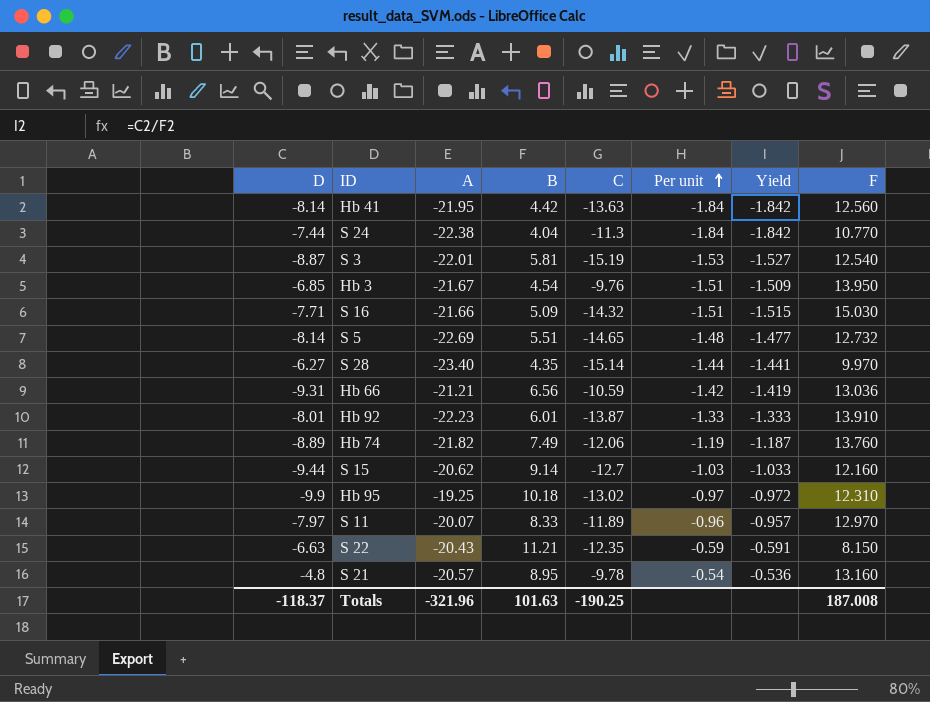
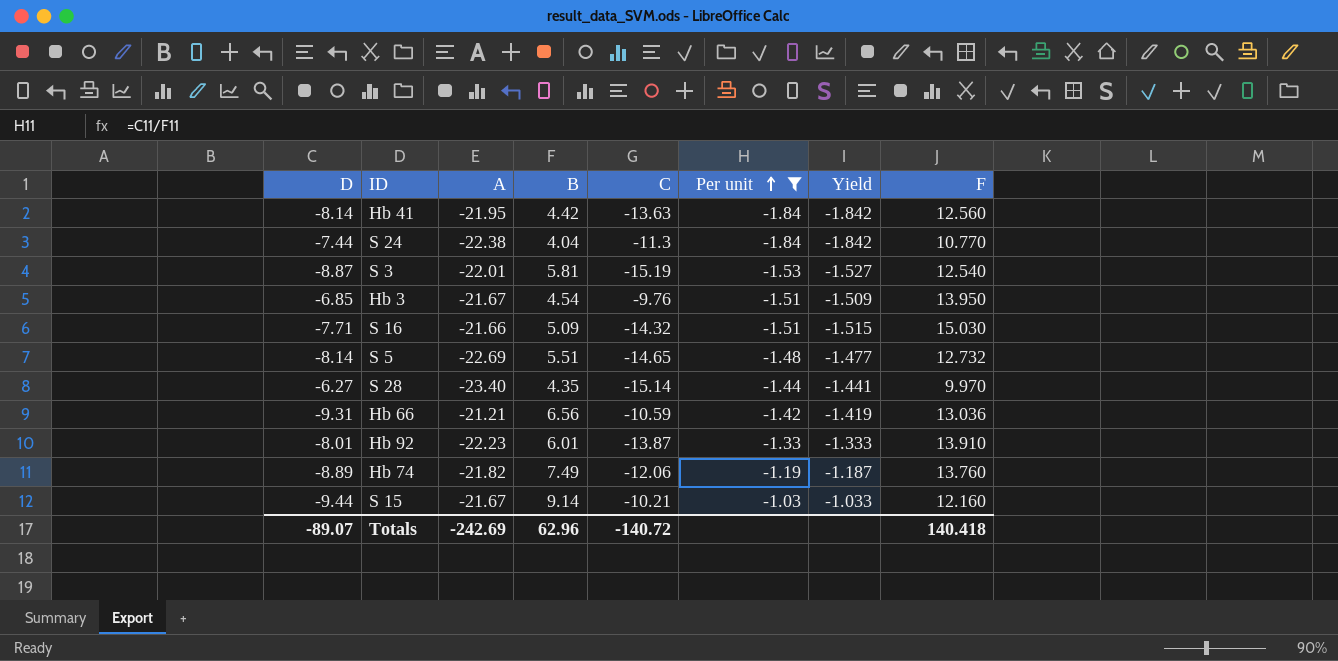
filter: none -> Per unit <= -1.03
S 15 | A: -20.62 -> -21.67
S 15 | C: -12.7 -> -10.21
Totals | D: -118.37 -> -89.07
Totals | A: -321.96 -> -242.69
Totals | B: 101.63 -> 62.96
Totals | C: -190.25 -> -140.72
Totals | F: 187.008 -> 140.418

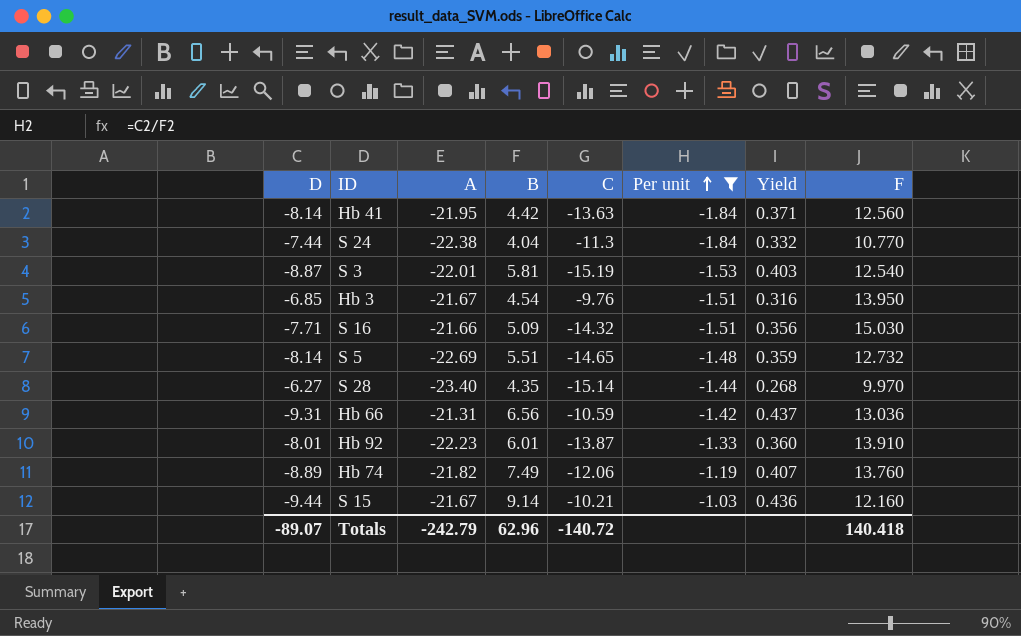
column Yield | formula: [D] / [B] -> [D] / [A]
Hb 66 | A: -21.21 -> -21.31
Totals | A: -242.69 -> -242.79

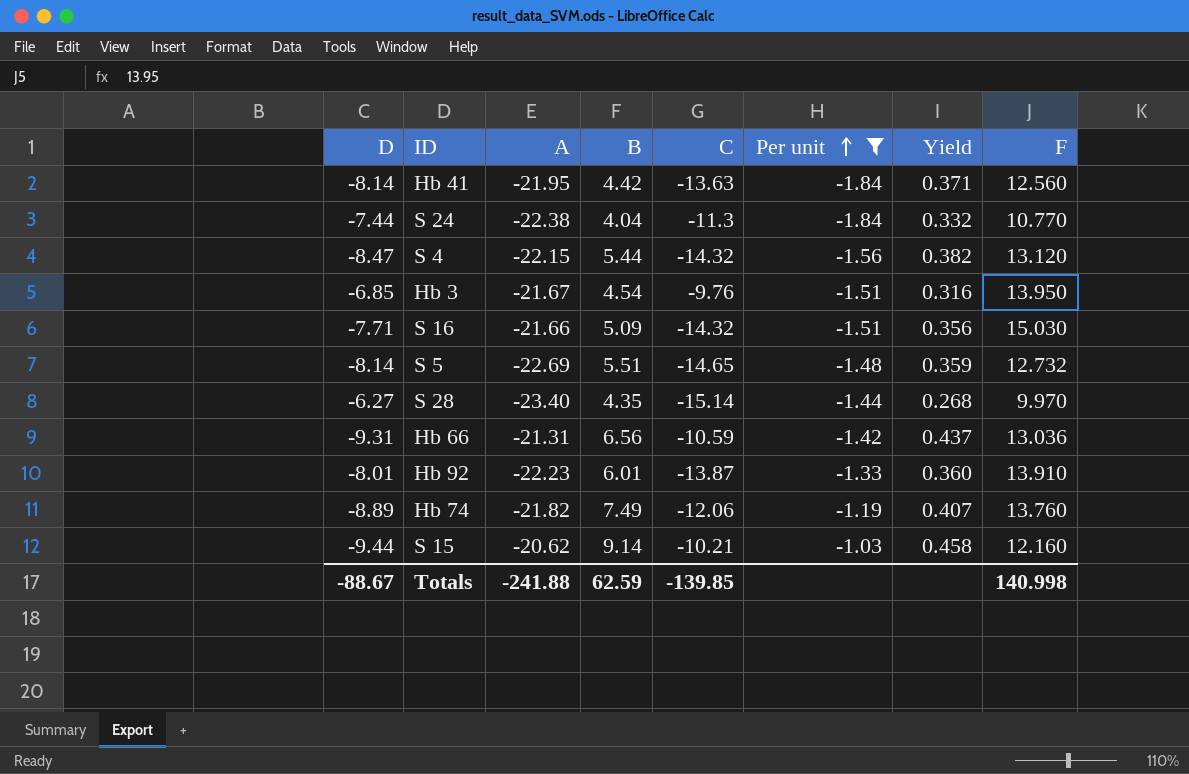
row S 3: -8.87 | -22.01 | 5.81 | -15.19 | -1.53 | 0.403 | 12.540 -> none
row S 4: none -> -8.47 | -22.15 | 5.44 | -14.32 | -1.56 | 0.382 | 13.120
S 15 | A: -21.67 -> -20.62
S 15 | Yield: 0.436 -> 0.458
Totals | D: -89.07 -> -88.67
Totals | A: -242.79 -> -241.88
Totals | B: 62.96 -> 62.59
Totals | C: -140.72 -> -139.85
Totals | F: 140.418 -> 140.998

